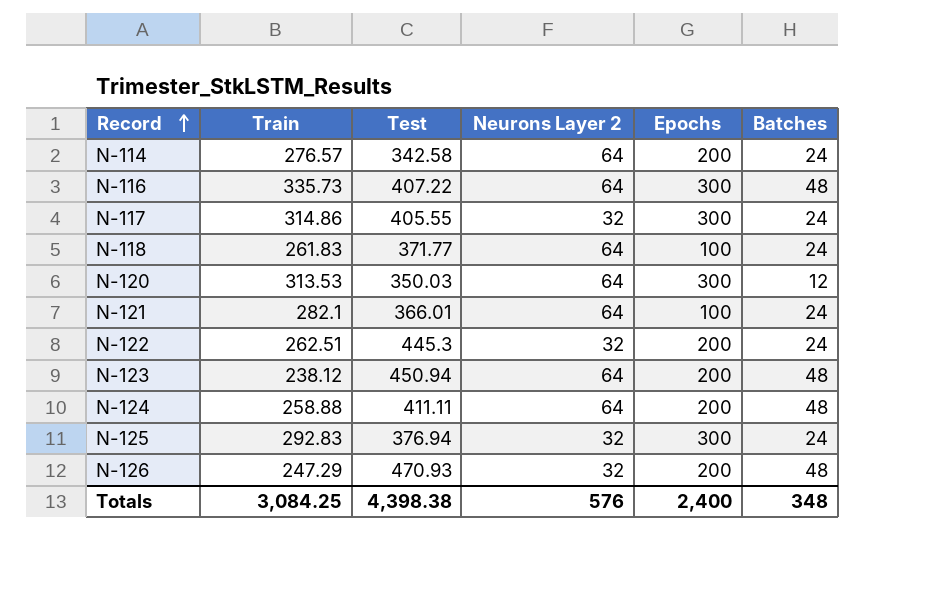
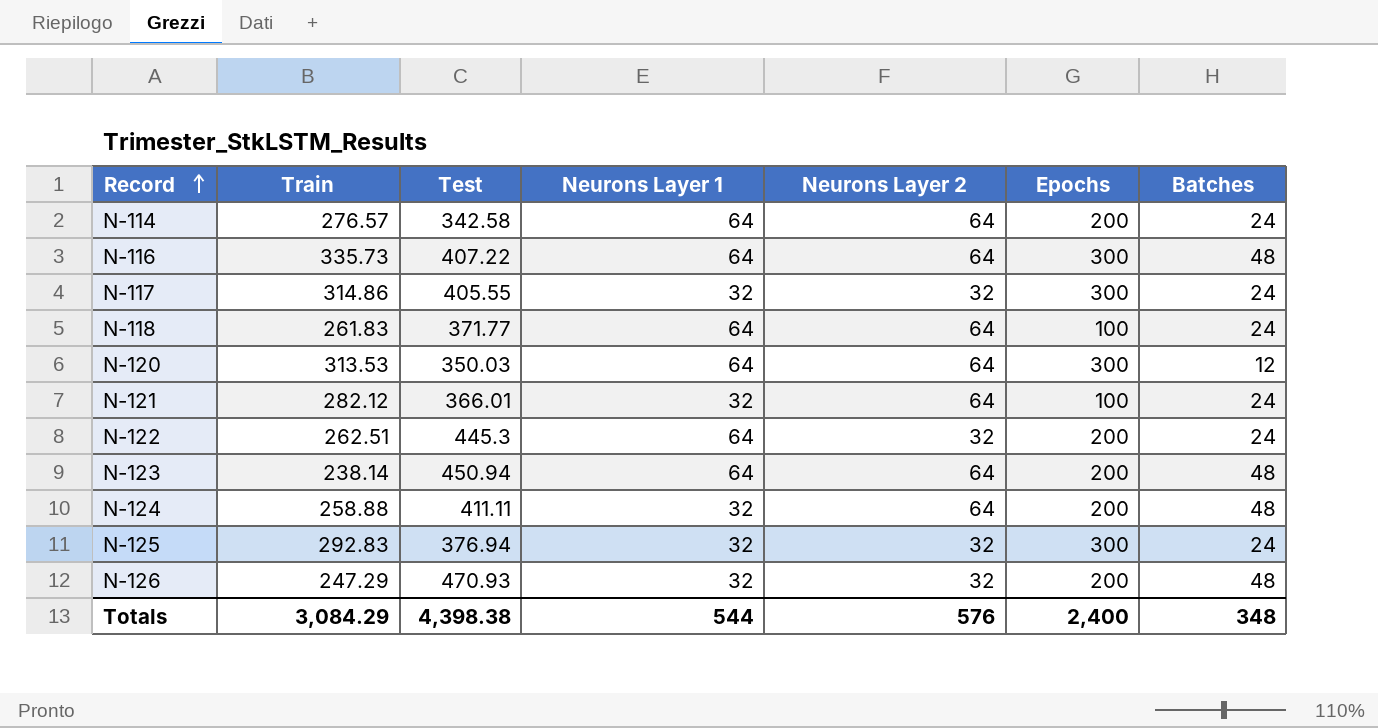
column Neurons Layer 1 | position: none -> 4
N-121 | Train: 282.1 -> 282.12
N-123 | Train: 238.12 -> 238.14
Totals | Train: 3,084.25 -> 3,084.29

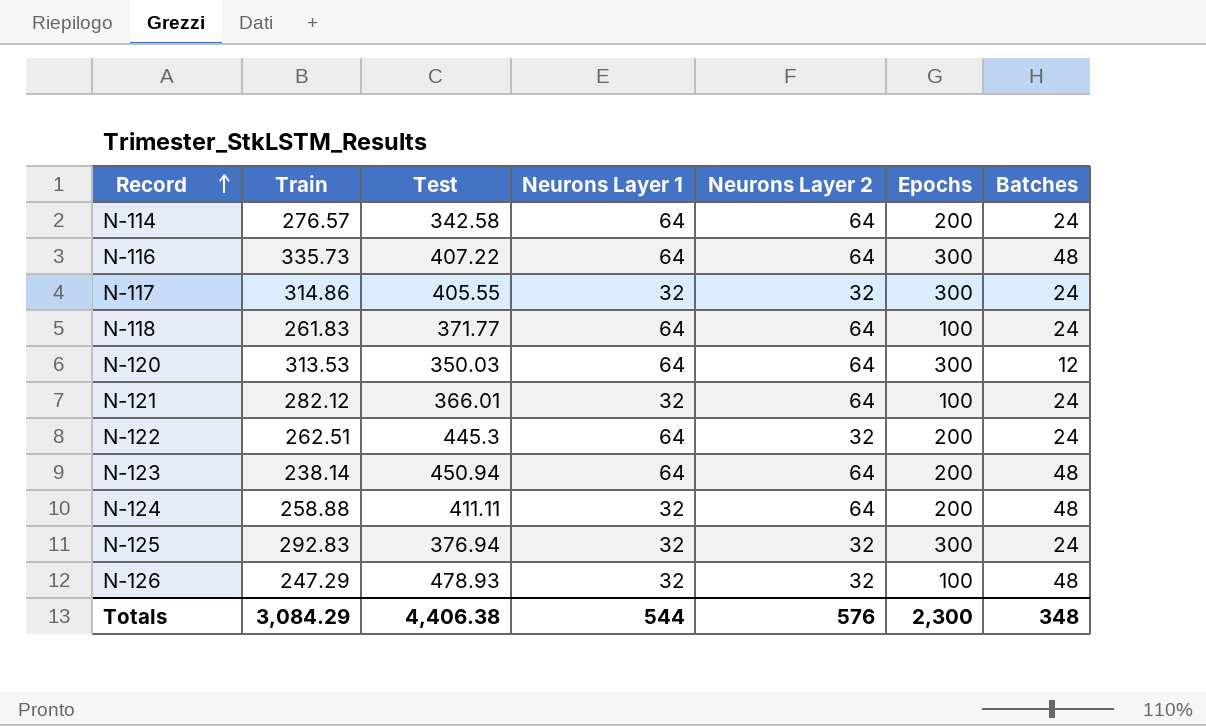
N-126 | Test: 470.93 -> 478.93
N-126 | Epochs: 200 -> 100
Totals | Test: 4,398.38 -> 4,406.38
Totals | Epochs: 2,400 -> 2,300

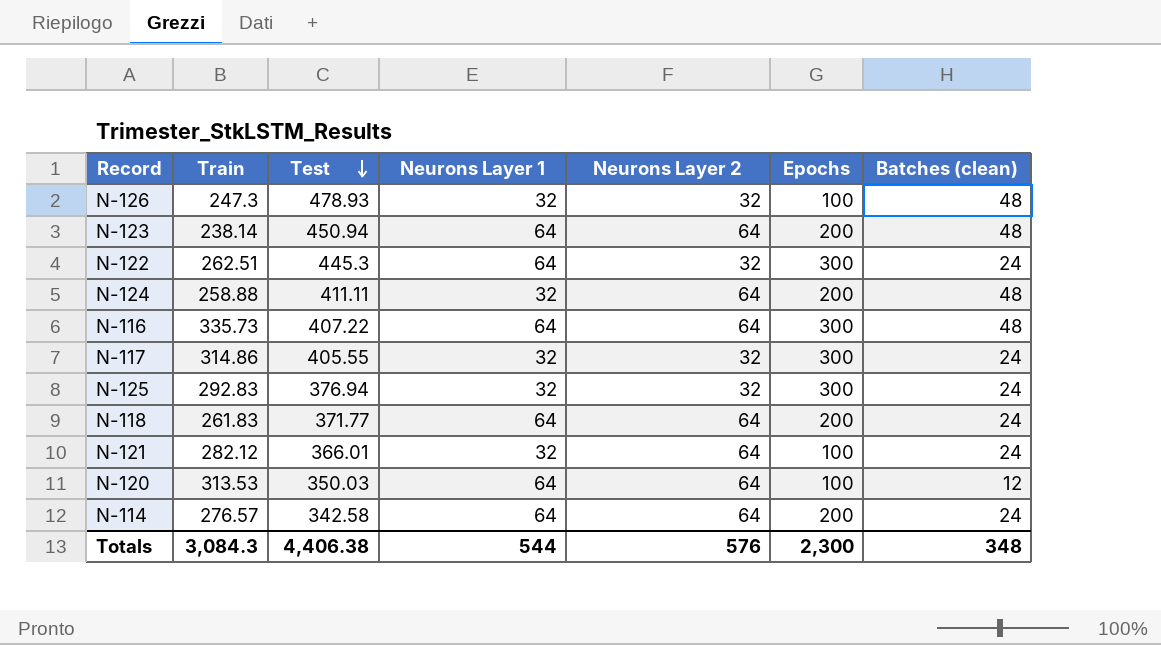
row order: Record ascending -> Test descending
column name: Batches -> Batches (clean)
N-126 | Train: 247.29 -> 247.3
N-122 | Epochs: 200 -> 300
N-118 | Epochs: 100 -> 200
N-120 | Epochs: 300 -> 100
Totals | Train: 3,084.29 -> 3,084.3

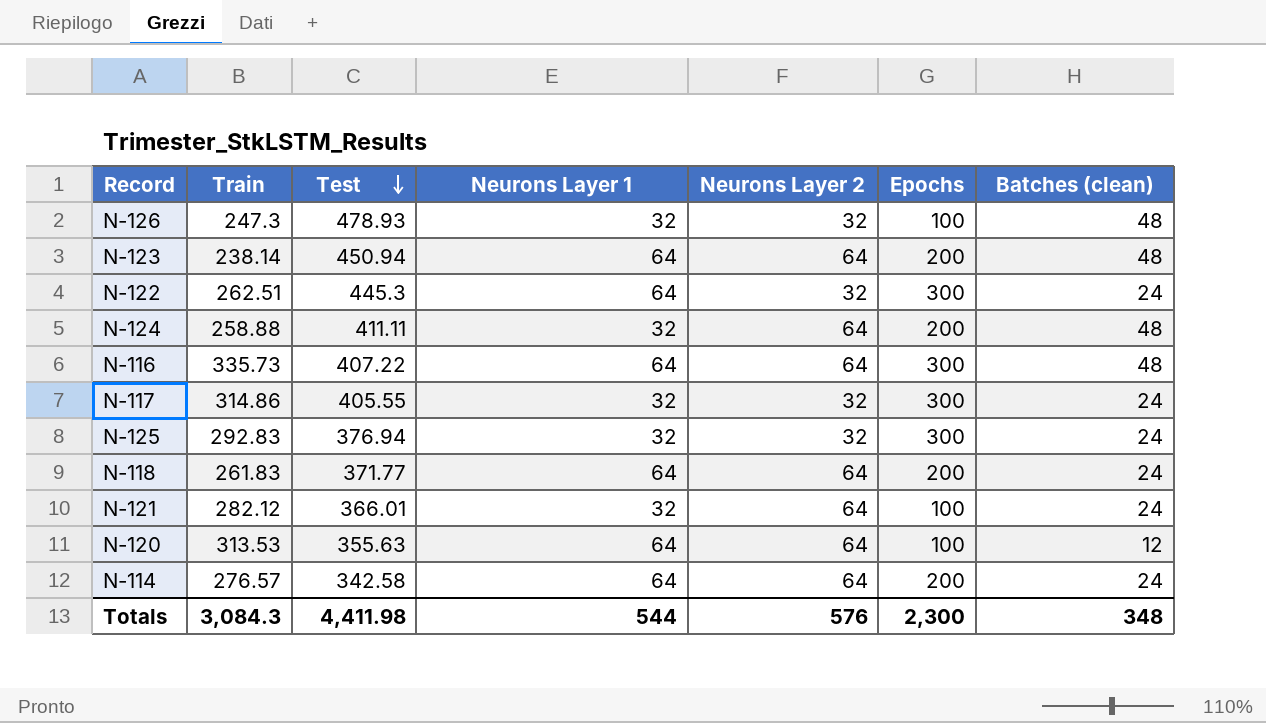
N-120 | Test: 350.03 -> 355.63
Totals | Test: 4,406.38 -> 4,411.98

